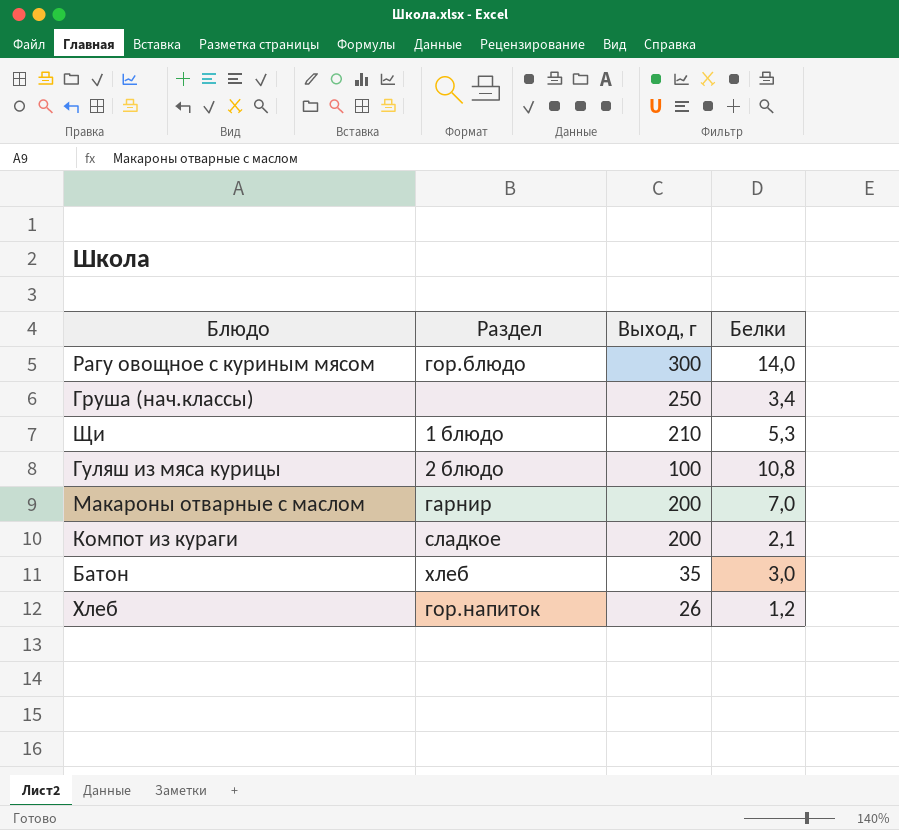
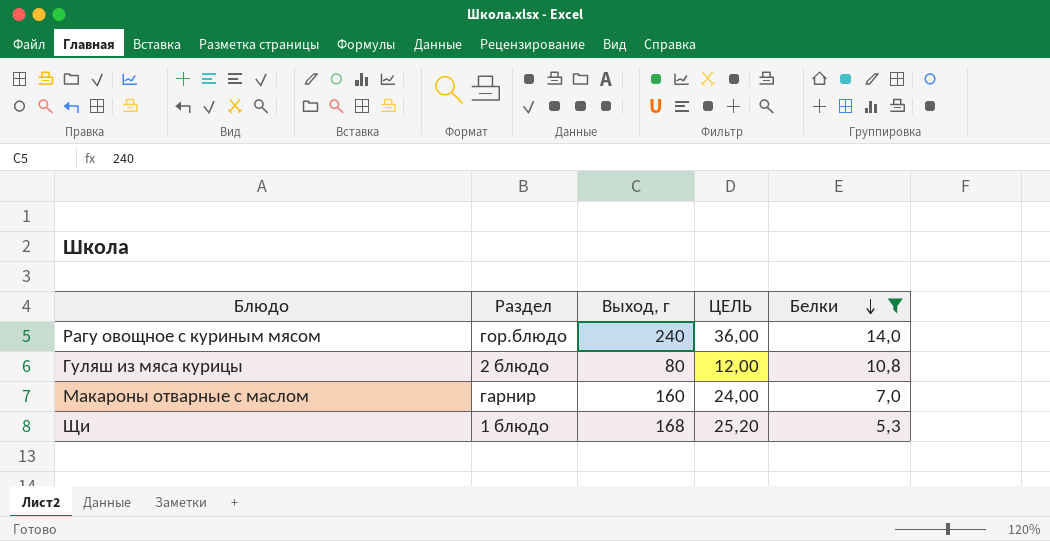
filter: none -> Белки >= 5,3
row order: none -> Белки descending
column ЦЕЛЬ | formula: none -> [Выход, г] * 0,15
Рагу овощное с куриным мясом | Выход, г: 300 -> 240
Гуляш из мяса курицы | Выход, г: 100 -> 80
Макароны отварные с маслом | Выход, г: 200 -> 160
Щи | Выход, г: 210 -> 168

